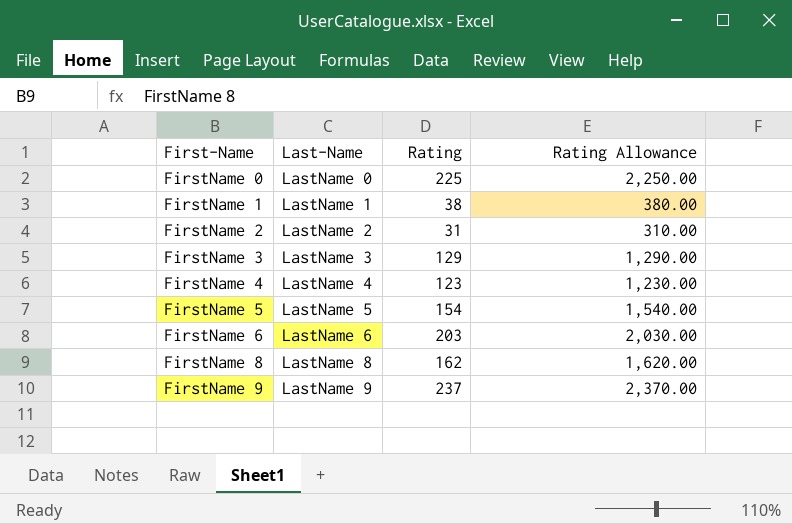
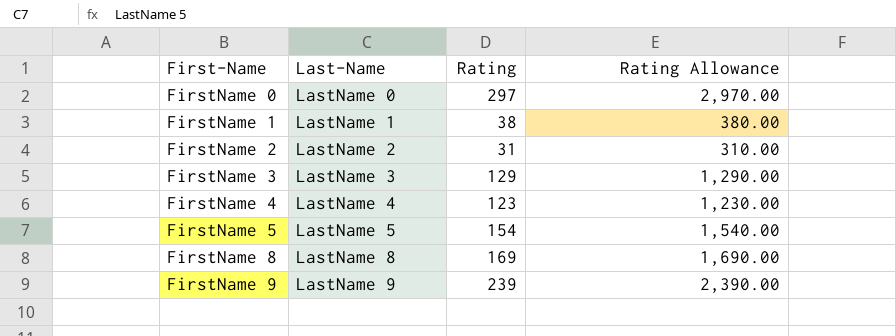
row FirstName 6: LastName 6 | 203 | 2,030.00 -> none
FirstName 0 | Rating: 225 -> 297
FirstName 0 | Rating Allowance: 2,250.00 -> 2,970.00
FirstName 8 | Rating: 162 -> 169
FirstName 8 | Rating Allowance: 1,620.00 -> 1,690.00
FirstName 9 | Rating: 237 -> 239
FirstName 9 | Rating Allowance: 2,370.00 -> 2,390.00

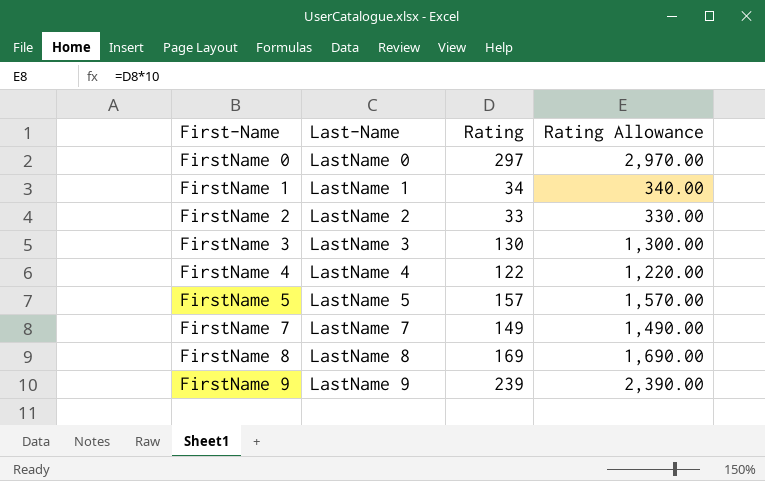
FirstName 1 | Rating: 38 -> 34
FirstName 1 | Rating Allowance: 380.00 -> 340.00
FirstName 2 | Rating: 31 -> 33
FirstName 2 | Rating Allowance: 310.00 -> 330.00
FirstName 3 | Rating: 129 -> 130
FirstName 3 | Rating Allowance: 1,290.00 -> 1,300.00
FirstName 4 | Rating: 123 -> 122
FirstName 4 | Rating Allowance: 1,230.00 -> 1,220.00
FirstName 5 | Rating: 154 -> 157
FirstName 5 | Rating Allowance: 1,540.00 -> 1,570.00
row FirstName 7: none -> LastName 7 | 149 | 1,490.00

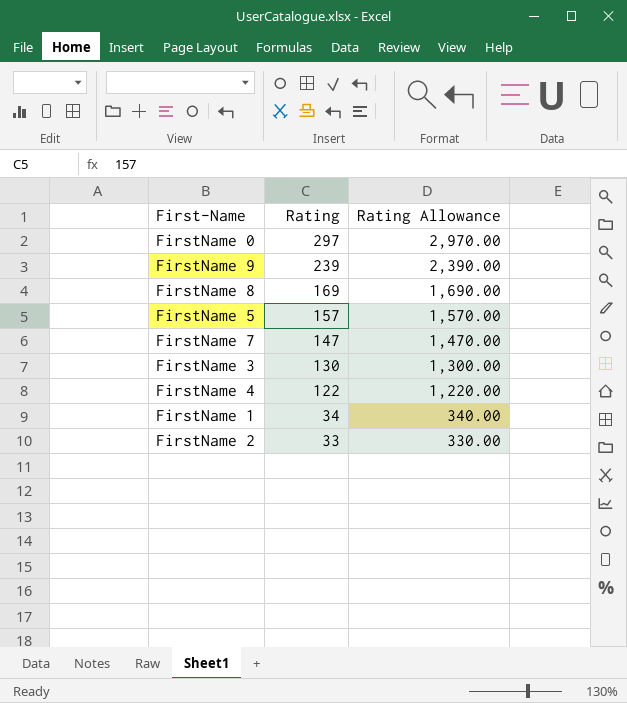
row order: First-Name ascending -> Rating descending
column Last-Name | position: 2 -> none
FirstName 7 | Rating: 149 -> 147
FirstName 7 | Rating Allowance: 1,490.00 -> 1,470.00

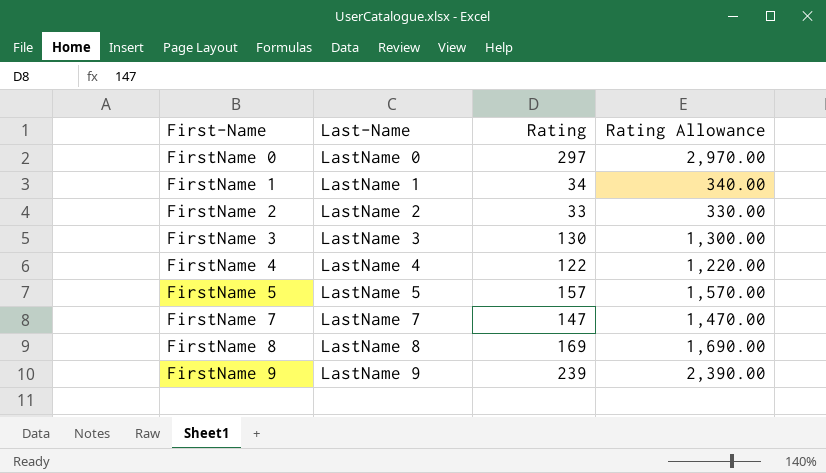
row order: Rating descending -> First-Name ascending
column Last-Name | position: none -> 2

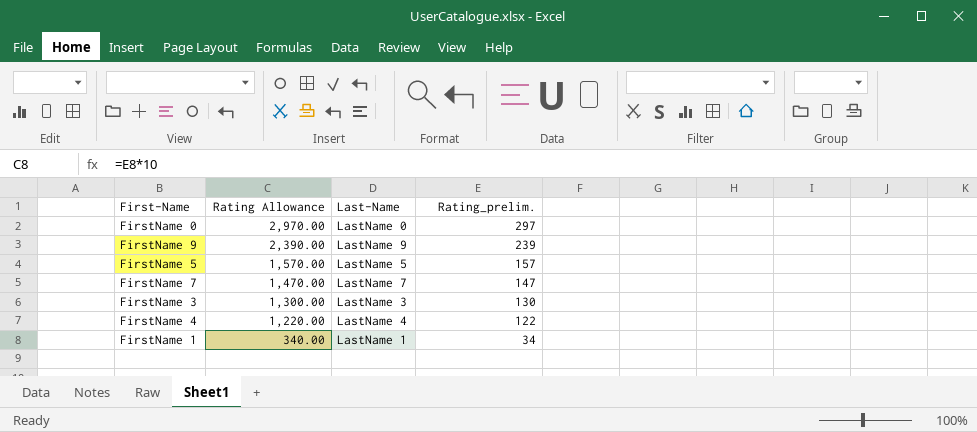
row order: First-Name ascending -> Rating Allowance descending
column Rating Allowance | position: 4 -> 2
column name: Rating -> Rating_prelim.
row FirstName 2: LastName 2 | 33 | 330.00 -> none
row FirstName 8: LastName 8 | 169 | 1,690.00 -> none

